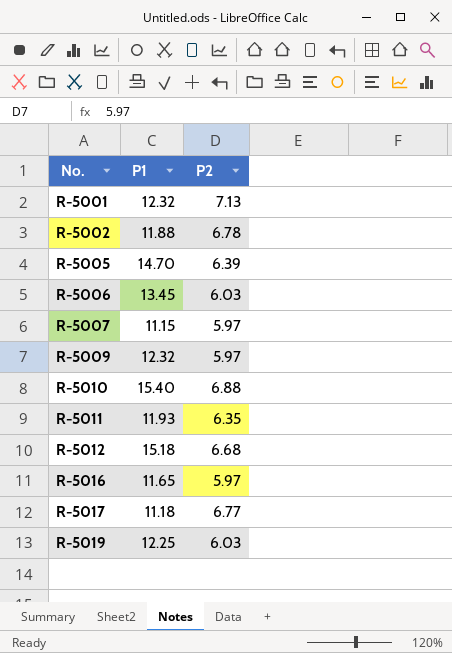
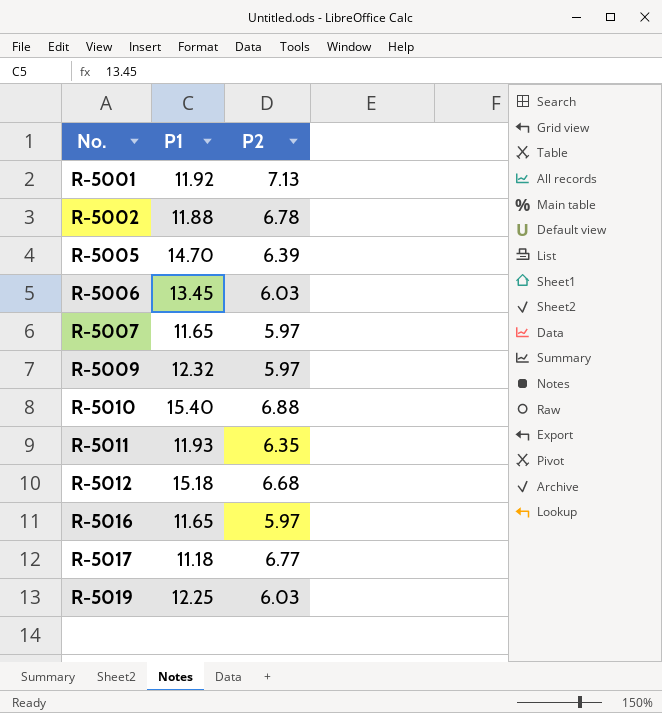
R-5001 | P1: 12.32 -> 11.92
R-5007 | P1: 11.15 -> 11.65

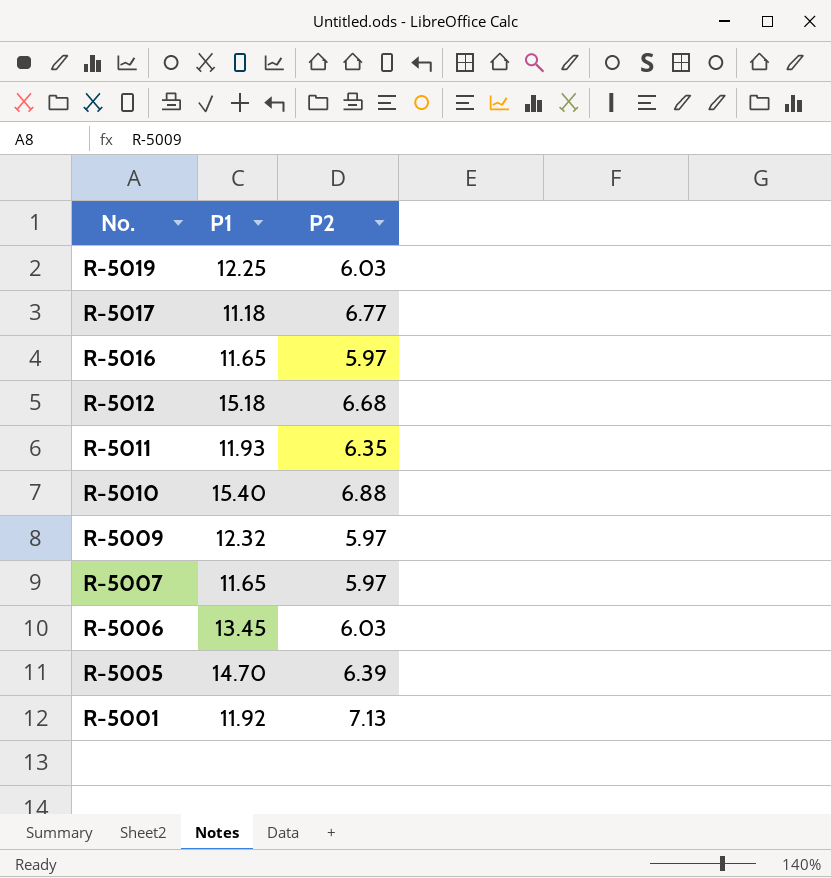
row order: No. ascending -> No. descending
row R-5002: 11.88 | 6.78 -> none

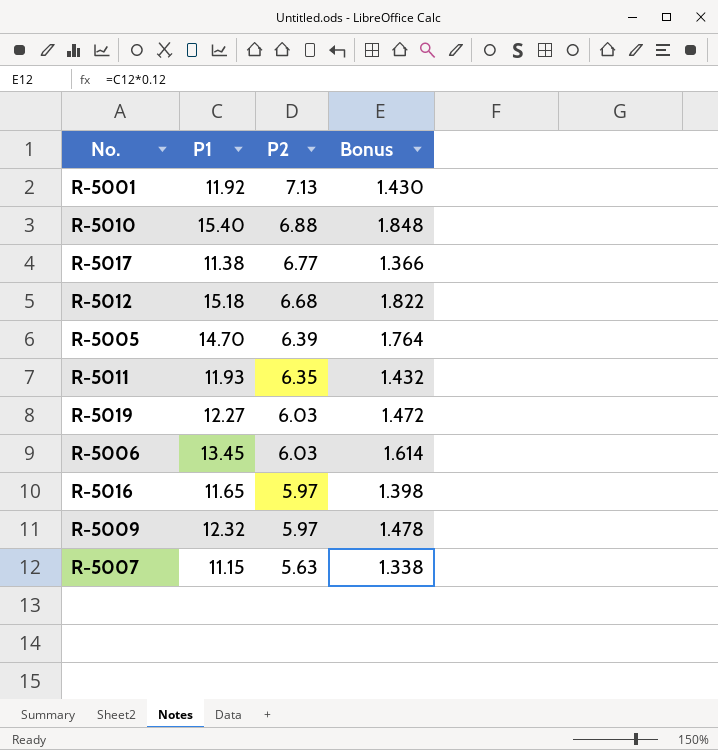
row order: No. descending -> P2 descending
column Bonus | formula: none -> [P1] * 0.12
R-5017 | P1: 11.18 -> 11.38
R-5019 | P1: 12.25 -> 12.27
R-5007 | P1: 11.65 -> 11.15
R-5007 | P2: 5.97 -> 5.63

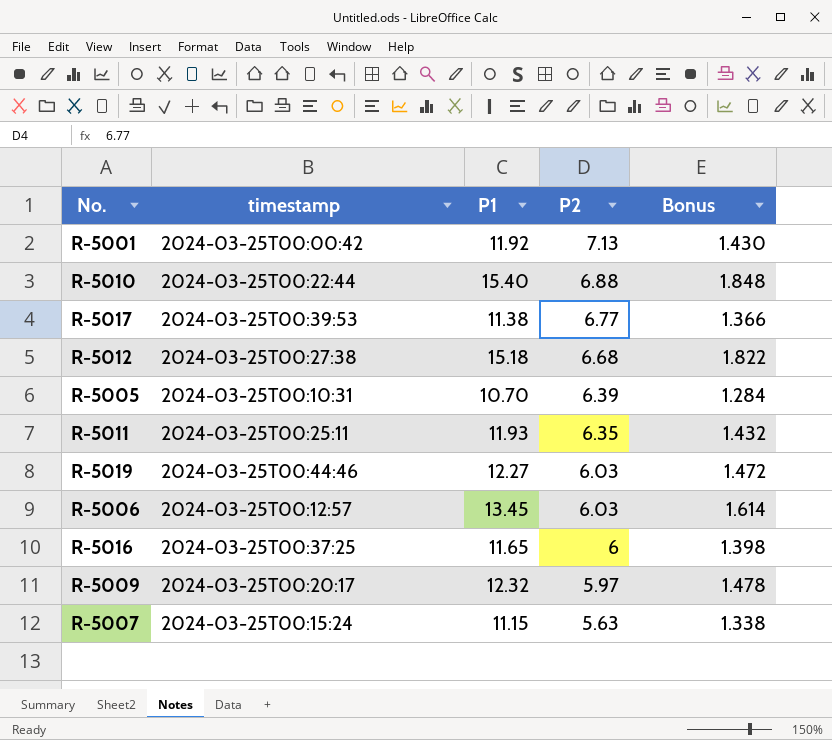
column timestamp | position: none -> 2
R-5005 | P1: 14.70 -> 10.70
R-5005 | Bonus: 1.764 -> 1.284
R-5016 | P2: 5.97 -> 6

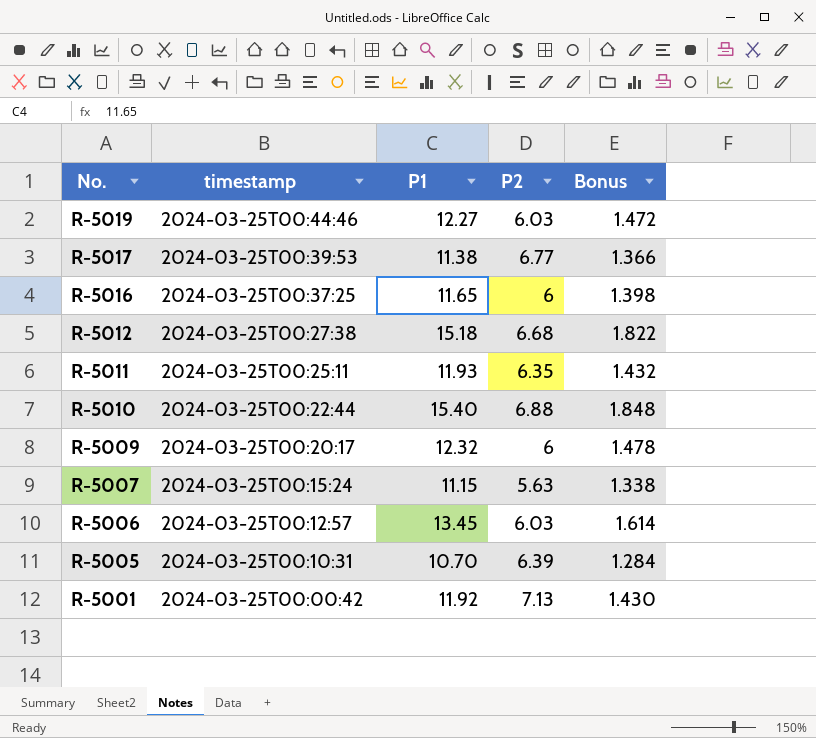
row order: P2 descending -> No. descending
R-5009 | P2: 5.97 -> 6

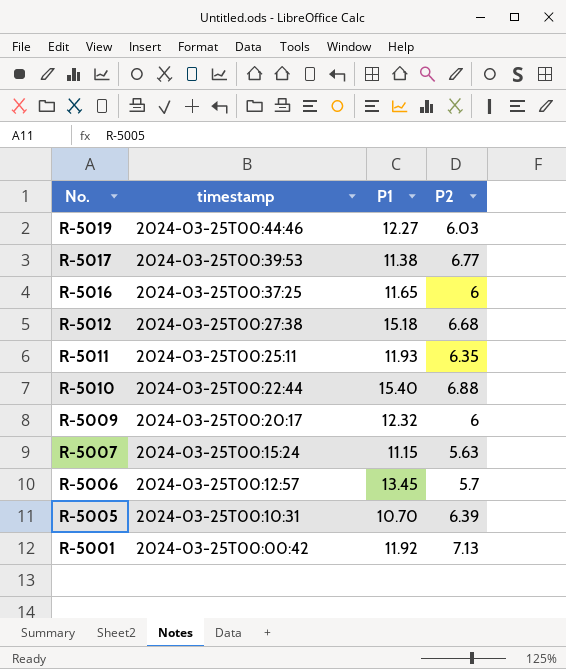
column Bonus | formula: [P1] * 0.12 -> none
R-5006 | P2: 6.03 -> 5.7

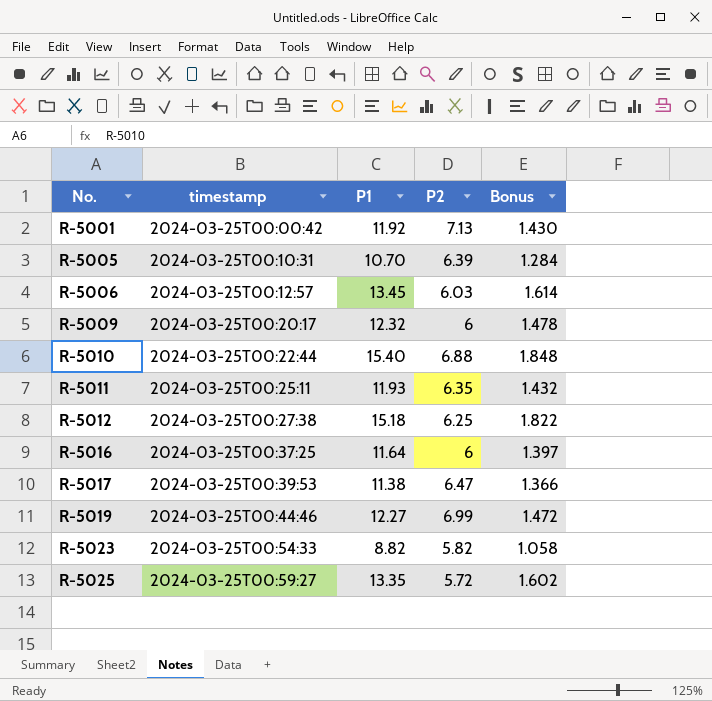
row order: No. descending -> No. ascending
column Bonus | formula: none -> [P1] * 0.12
row R-5007: 2024-03-25T00:15:24 | 11.15 | 5.63 -> none
R-5006 | P2: 5.7 -> 6.03
R-5012 | P2: 6.68 -> 6.25
R-5016 | P1: 11.65 -> 11.64
R-5017 | P2: 6.77 -> 6.47
R-5019 | P2: 6.03 -> 6.99
row R-5023: none -> 2024-03-25T00:54:33 | 8.82 | 5.82 | 1.058
row R-5025: none -> 2024-03-25T00:59:27 | 13.35 | 5.72 | 1.602

